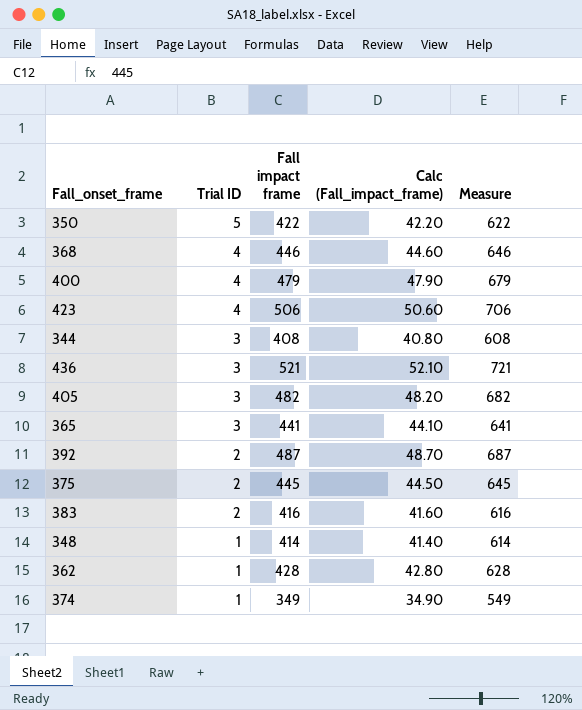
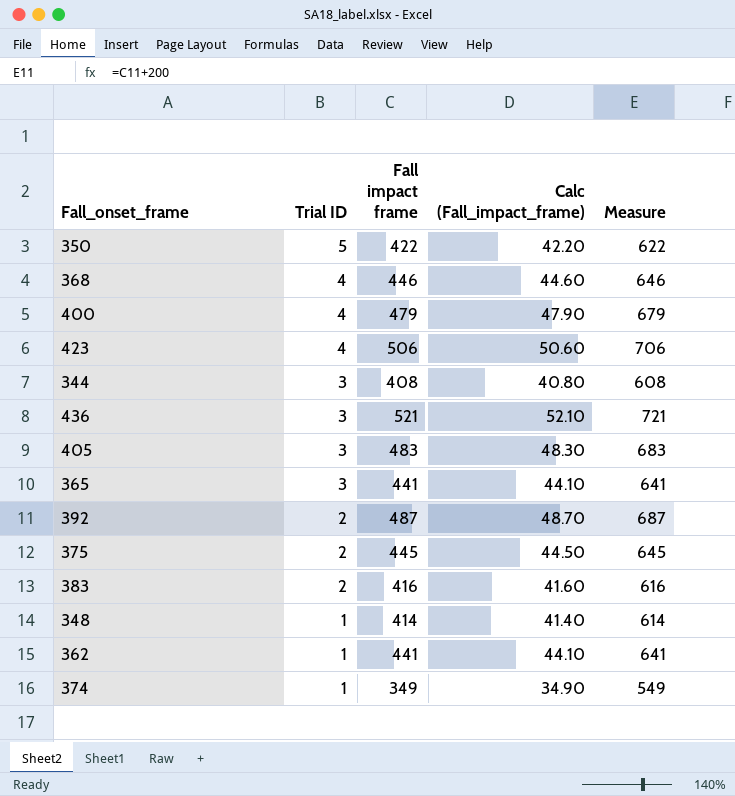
405 | Fall impact frame: 482 -> 483
405 | Calc (Fall_impact_frame): 48.20 -> 48.30
405 | Measure: 682 -> 683
362 | Fall impact frame: 428 -> 441
362 | Calc (Fall_impact_frame): 42.80 -> 44.10
362 | Measure: 628 -> 641

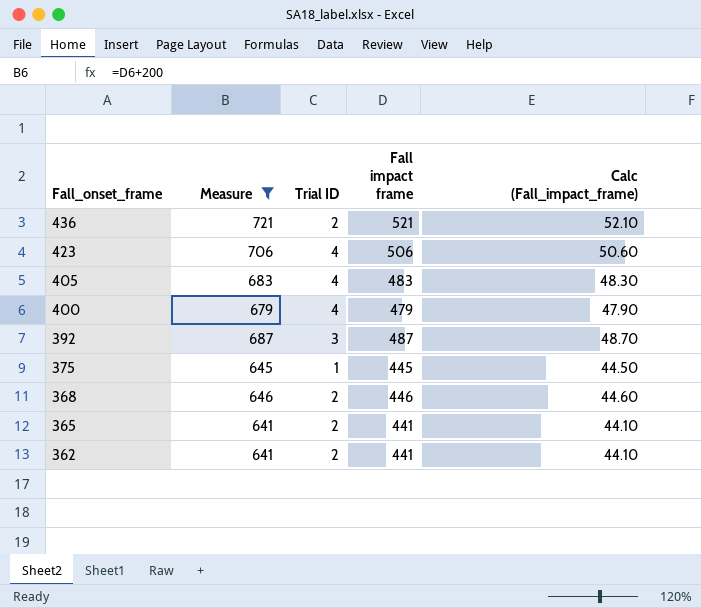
filter: none -> Measure >= 641
row order: Trial ID descending -> Fall_onset_frame descending
column Measure | position: 5 -> 2
436 | Trial ID: 3 -> 2
405 | Trial ID: 3 -> 4
392 | Trial ID: 2 -> 3
375 | Trial ID: 2 -> 1
368 | Trial ID: 4 -> 2
365 | Trial ID: 3 -> 2
362 | Trial ID: 1 -> 2

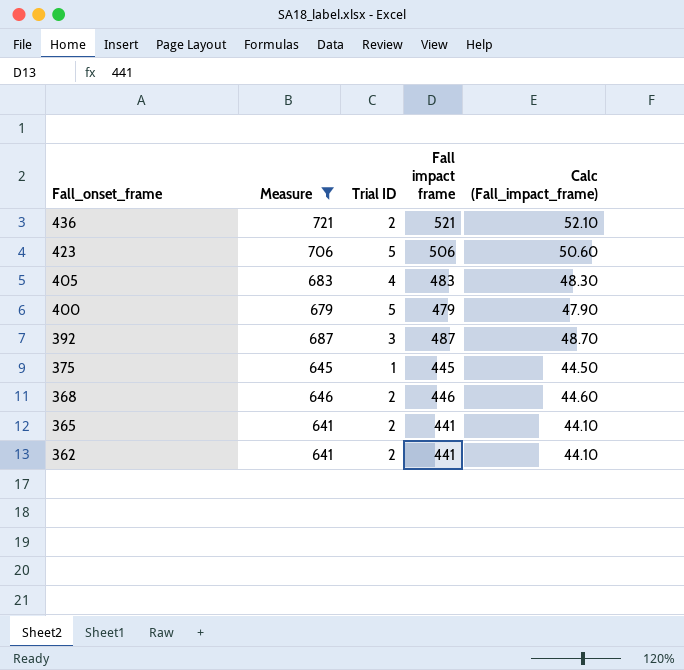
423 | Trial ID: 4 -> 5
400 | Trial ID: 4 -> 5

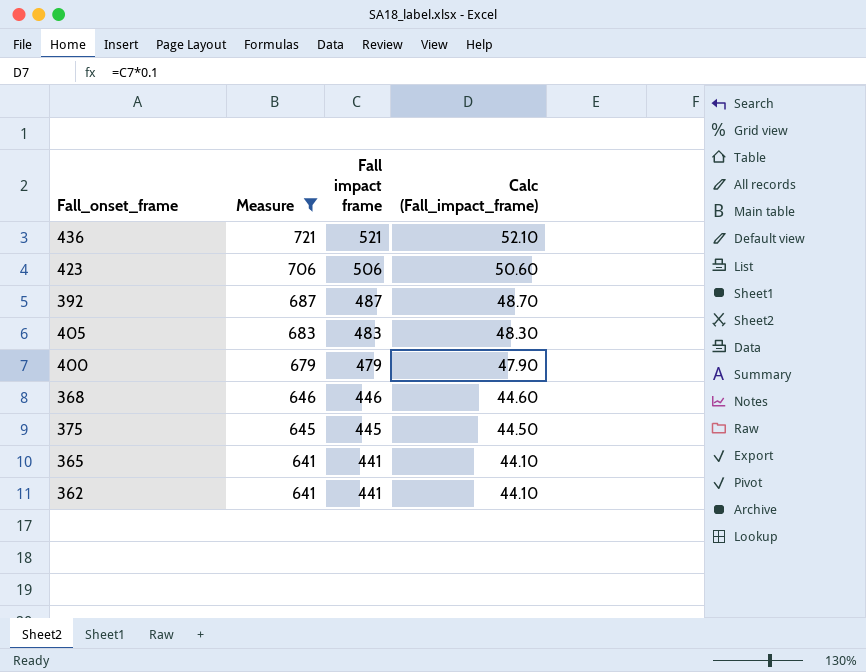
row order: Fall_onset_frame descending -> Measure descending
column Trial ID | position: 3 -> none

